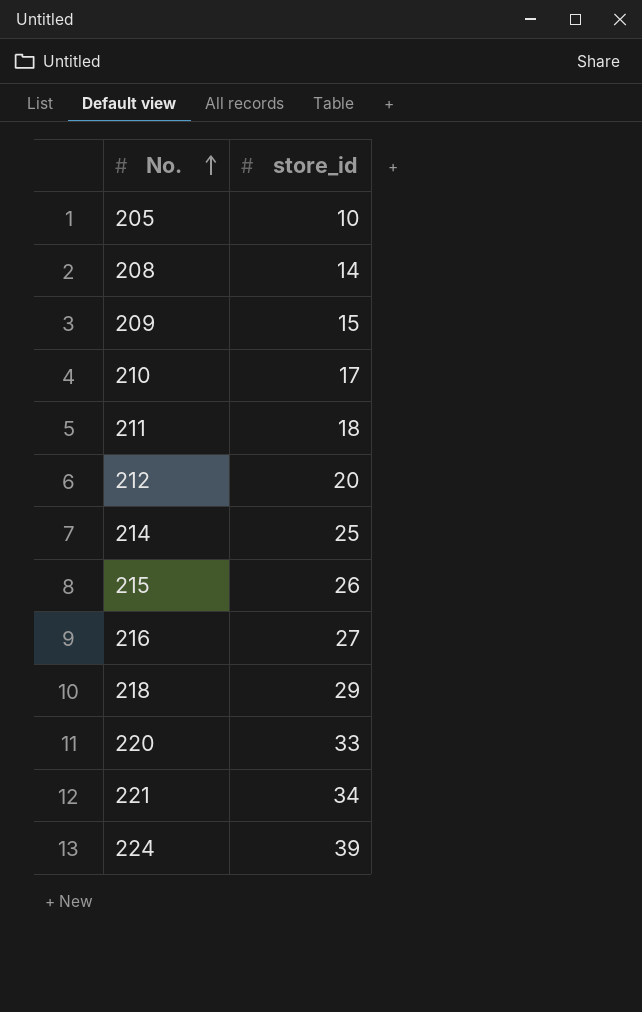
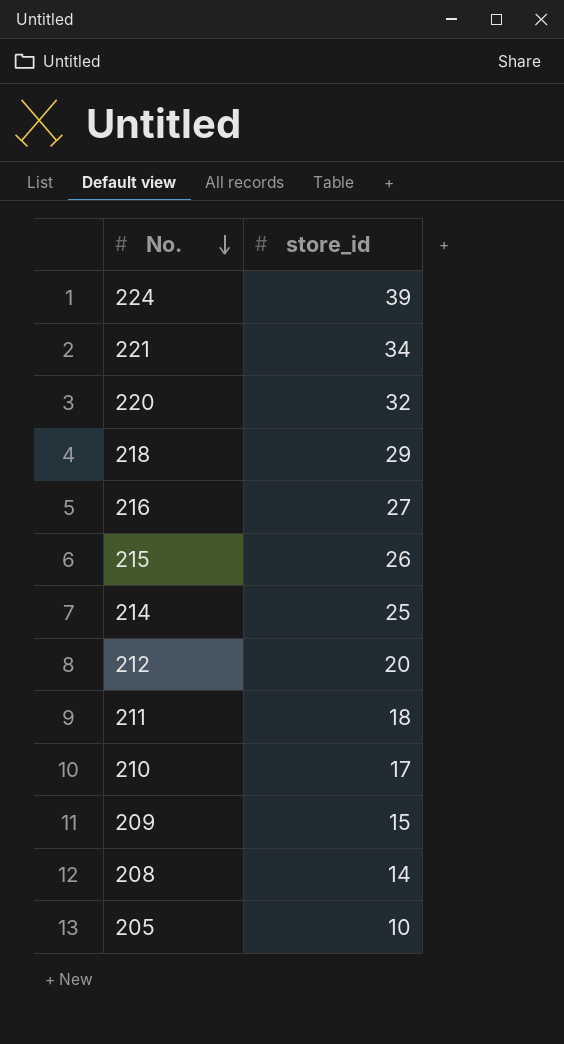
row order: No. ascending -> No. descending
220 | store_id: 33 -> 32

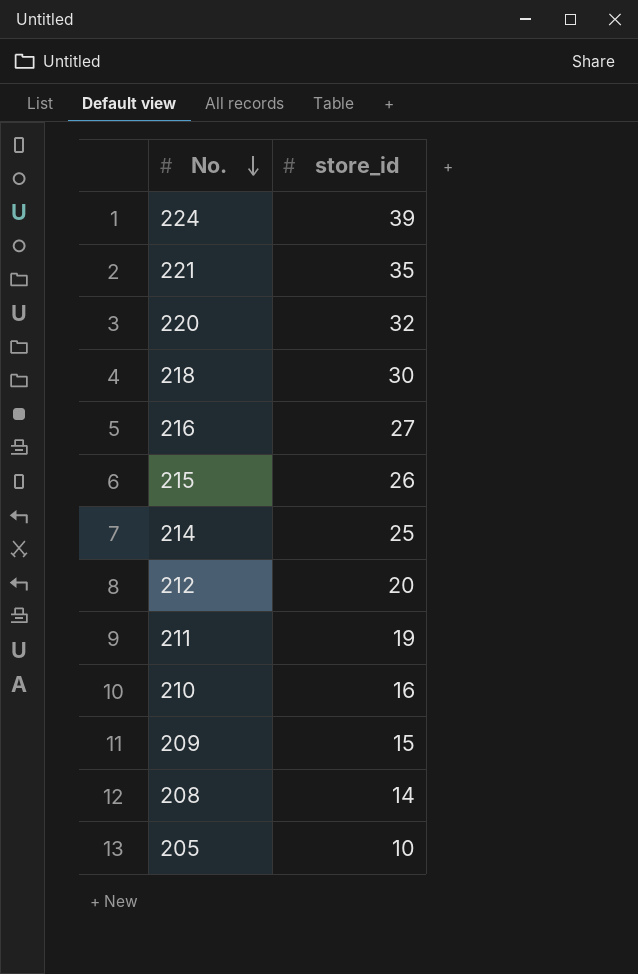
221 | store_id: 34 -> 35
218 | store_id: 29 -> 30
211 | store_id: 18 -> 19
210 | store_id: 17 -> 16

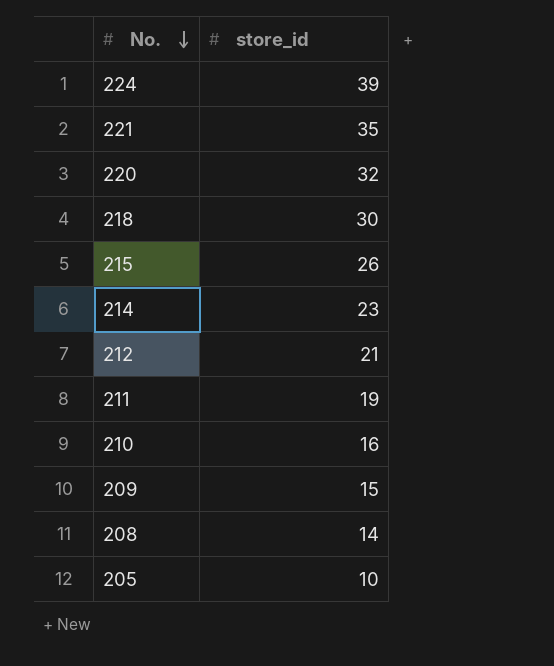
row 216: 27 -> none
214 | store_id: 25 -> 23
212 | store_id: 20 -> 21

